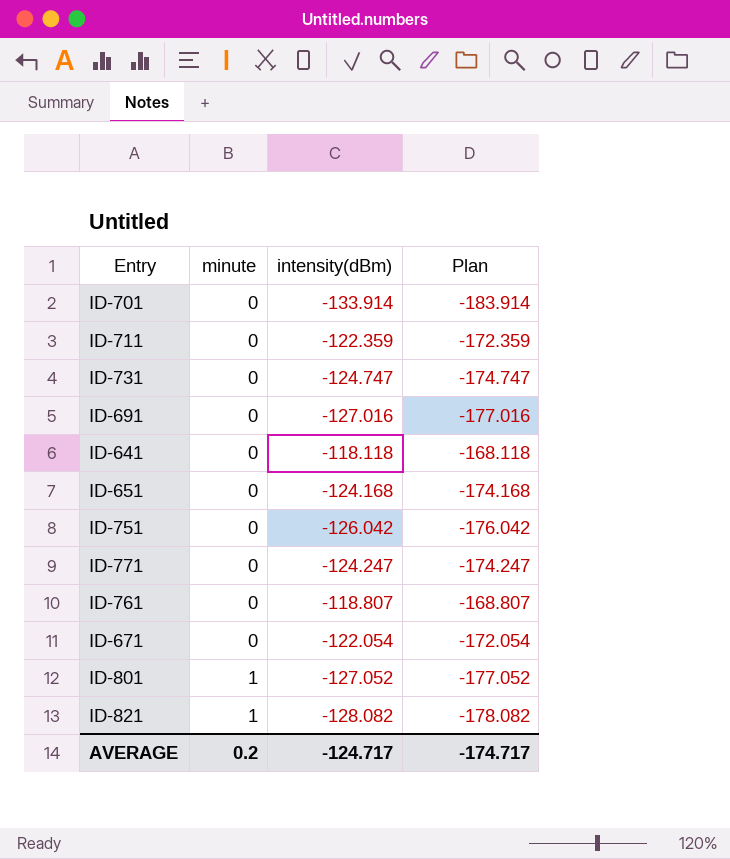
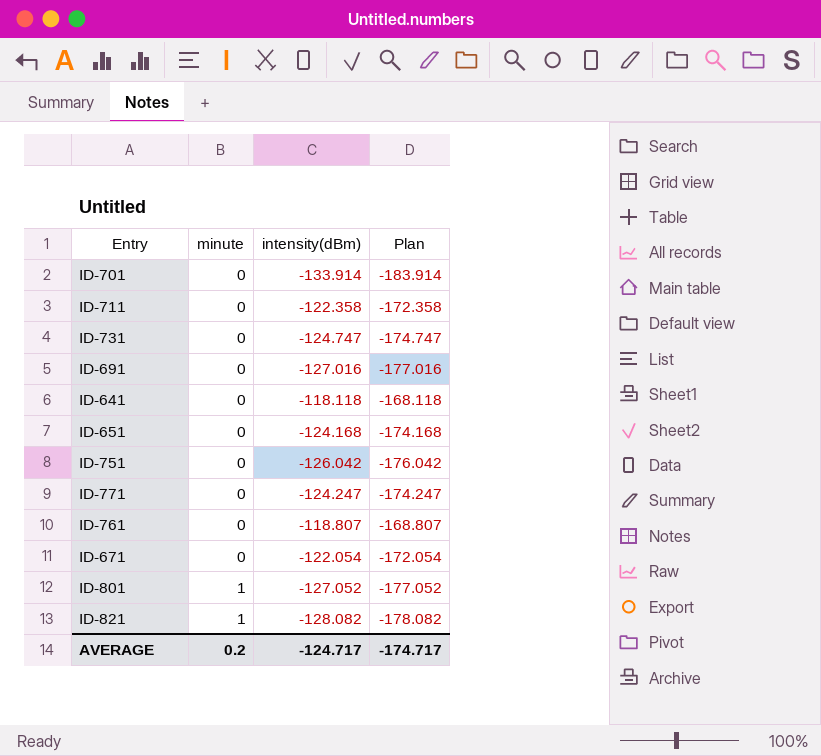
ID-711 | intensity(dBm): -122.359 -> -122.358
ID-711 | Plan: -172.359 -> -172.358

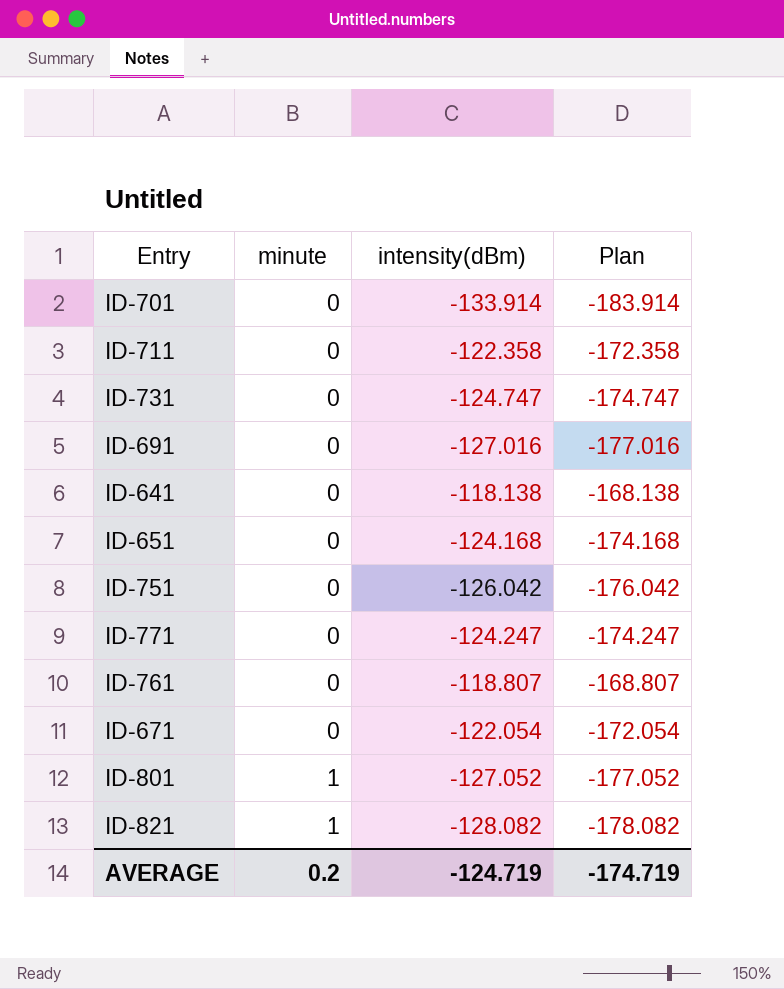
ID-641 | intensity(dBm): -118.118 -> -118.138
ID-641 | Plan: -168.118 -> -168.138
AVERAGE | intensity(dBm): -124.717 -> -124.719
AVERAGE | Plan: -174.717 -> -174.719

